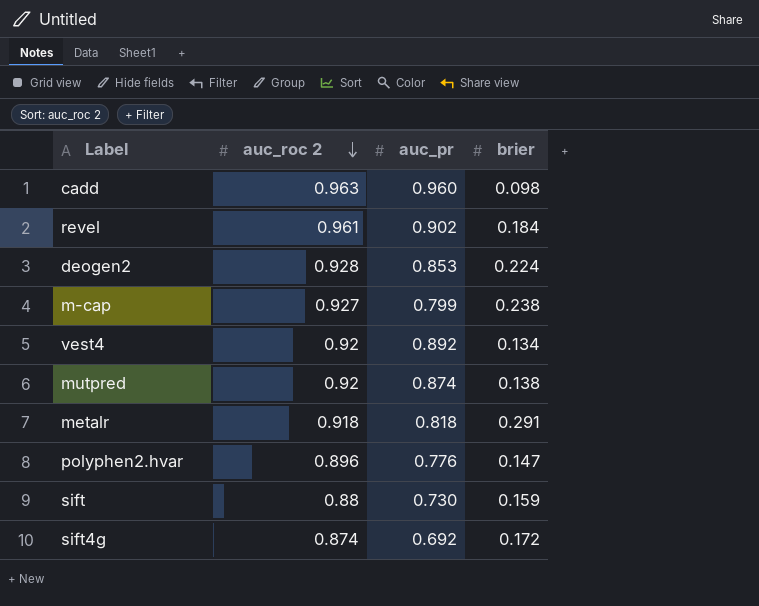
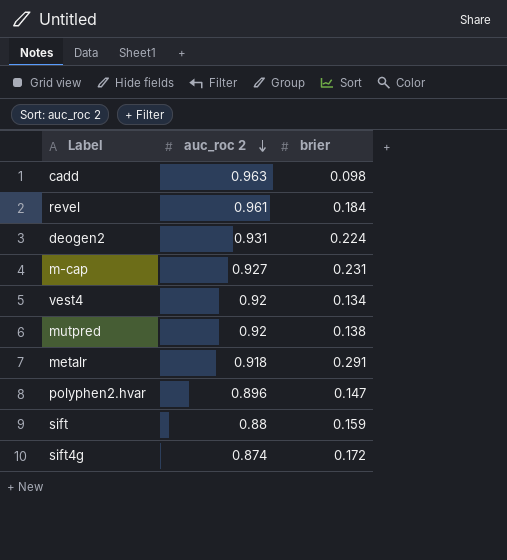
column auc_pr | position: 3 -> none
deogen2 | auc_roc 2: 0.928 -> 0.931
m-cap | brier: 0.238 -> 0.231

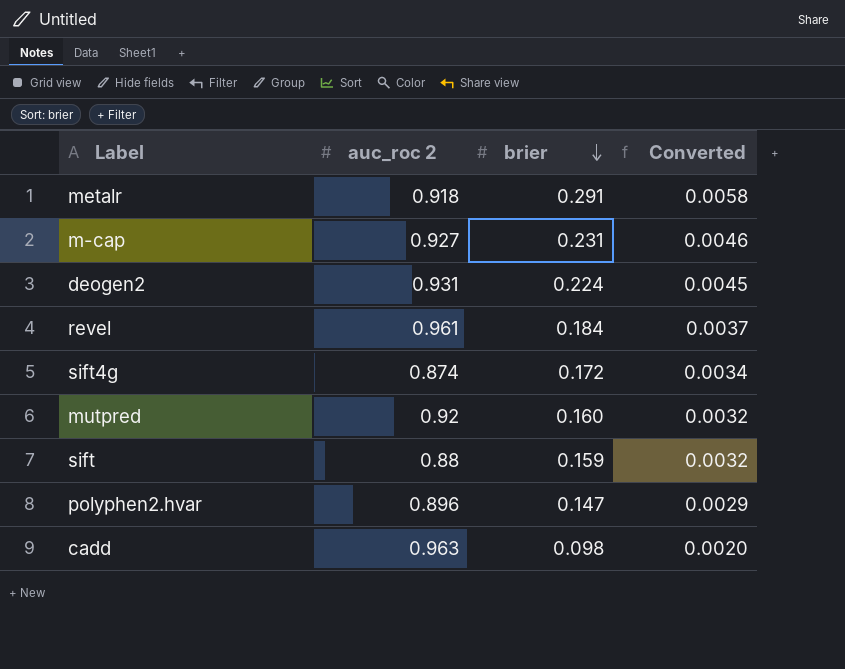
row order: auc_roc 2 descending -> brier descending
column Converted | formula: none -> [brier] * 0.02
row vest4: 0.92 | 0.134 -> none
mutpred | brier: 0.138 -> 0.160

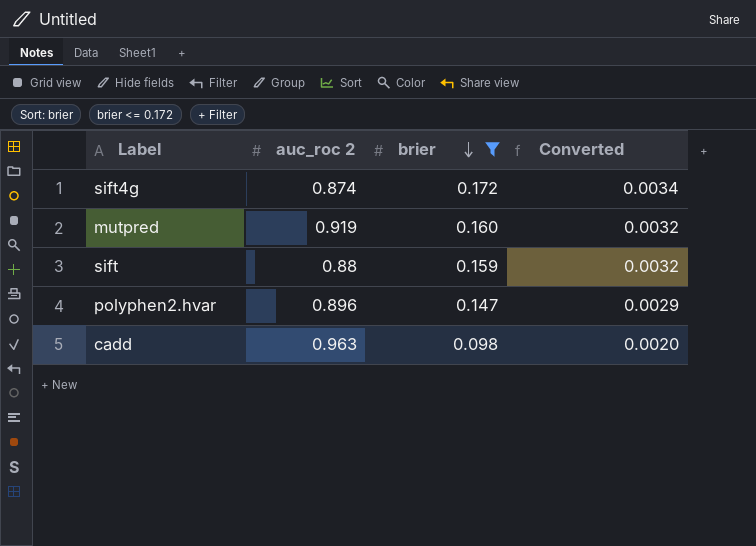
filter: none -> brier <= 0.172
mutpred | auc_roc 2: 0.92 -> 0.919

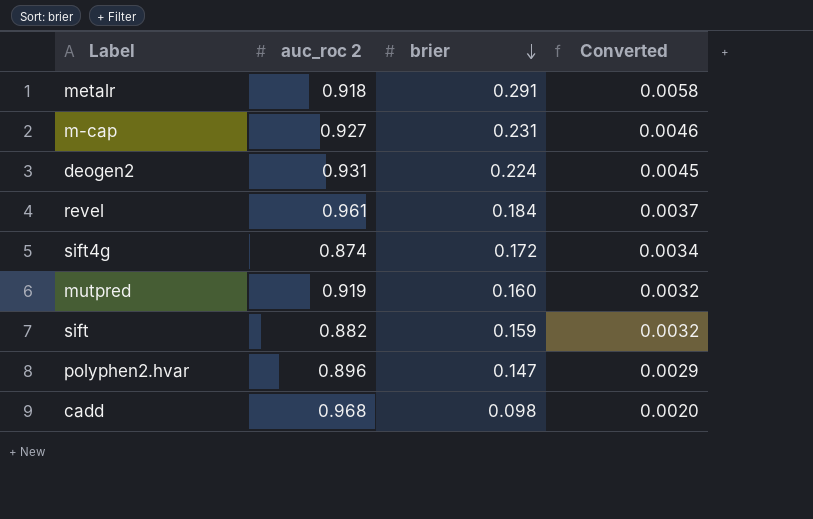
filter: brier <= 0.172 -> none
sift | auc_roc 2: 0.88 -> 0.882
cadd | auc_roc 2: 0.963 -> 0.968

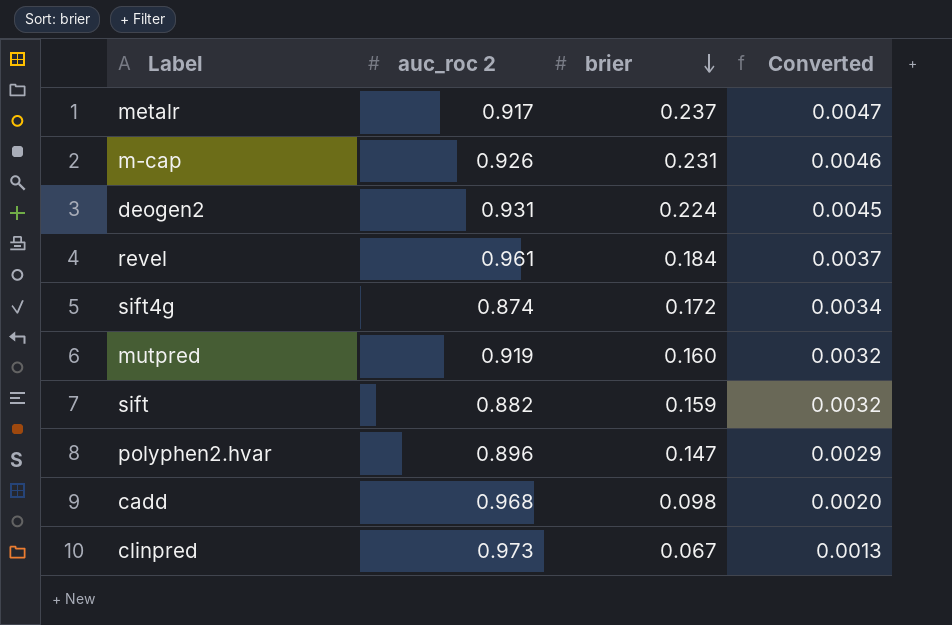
metalr | auc_roc 2: 0.918 -> 0.917
metalr | brier: 0.291 -> 0.237
metalr | Converted: 0.0058 -> 0.0047
m-cap | auc_roc 2: 0.927 -> 0.926
row clinpred: none -> 0.973 | 0.067 | 0.0013

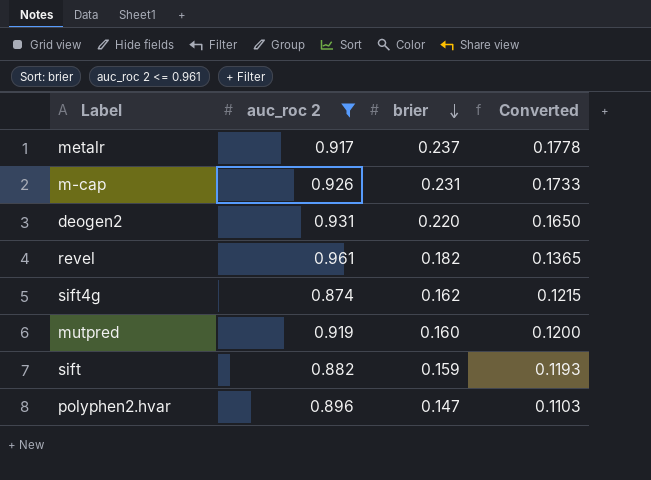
filter: none -> auc_roc 2 <= 0.961
column Converted | formula: [brier] * 0.02 -> [brier] * 0.75
deogen2 | brier: 0.224 -> 0.220
revel | brier: 0.184 -> 0.182
sift4g | brier: 0.172 -> 0.162

